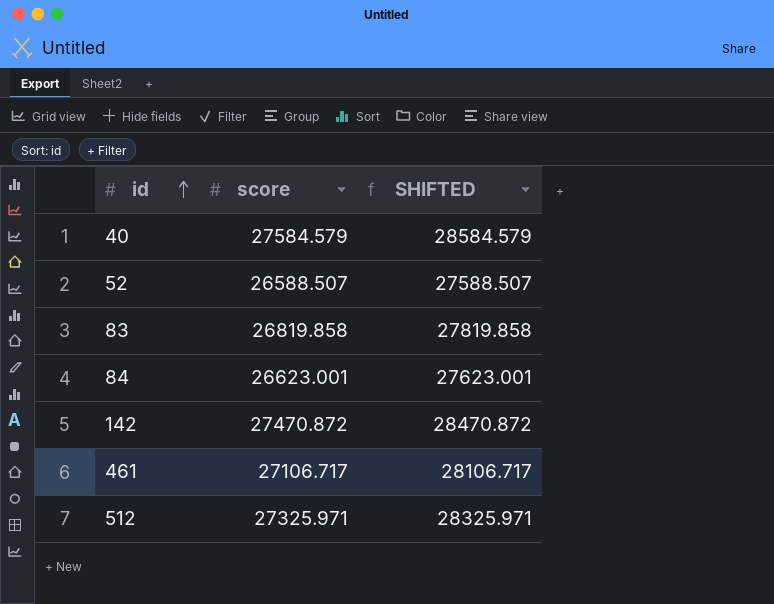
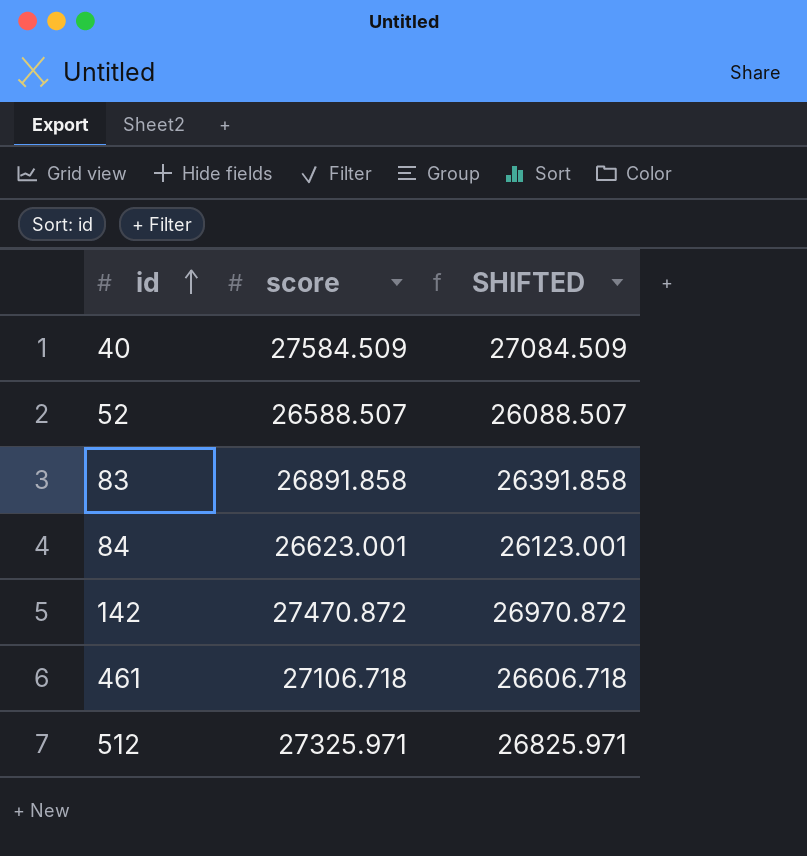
column SHIFTED | formula: [score] + 1000 -> [score] - 500
40 | score: 27584.579 -> 27584.509
83 | score: 26819.858 -> 26891.858
461 | score: 27106.717 -> 27106.718

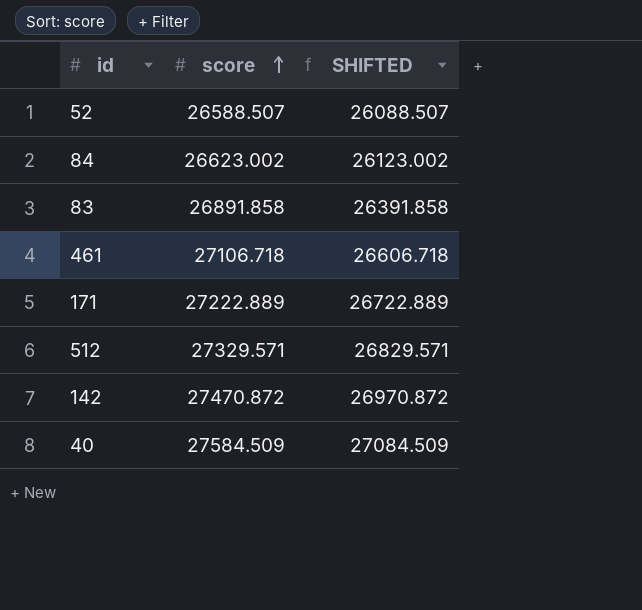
row order: id ascending -> score ascending
84 | score: 26623.001 -> 26623.002
84 | SHIFTED: 26123.001 -> 26123.002
row 171: none -> 27222.889 | 26722.889
512 | score: 27325.971 -> 27329.571
512 | SHIFTED: 26825.971 -> 26829.571

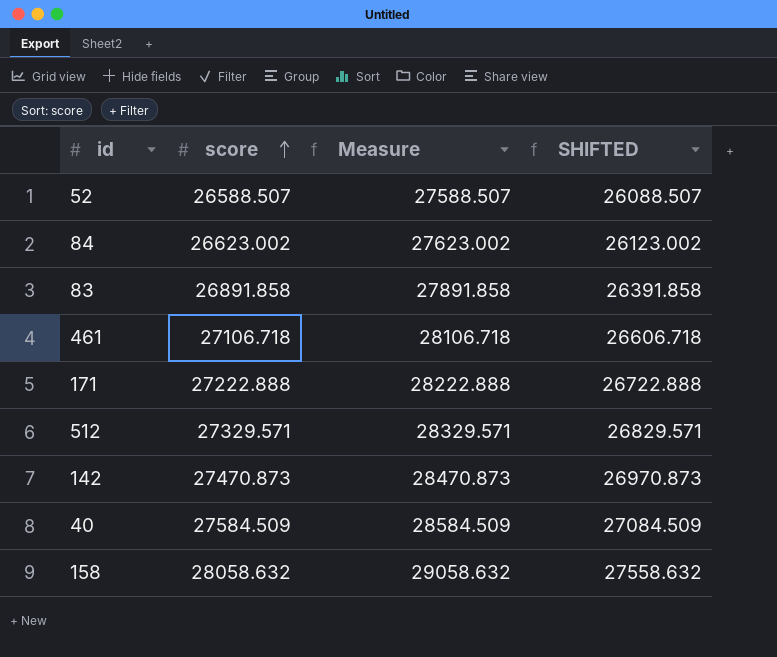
column Measure | formula: none -> [score] + 1000
171 | score: 27222.889 -> 27222.888
171 | SHIFTED: 26722.889 -> 26722.888
142 | score: 27470.872 -> 27470.873
142 | SHIFTED: 26970.872 -> 26970.873
row 158: none -> 28058.632 | 29058.632 | 27558.632

